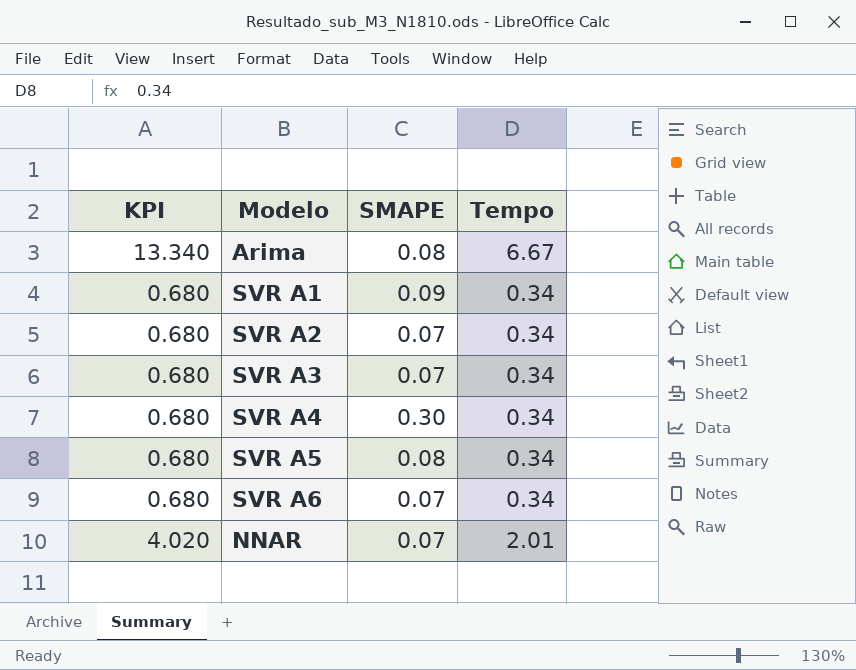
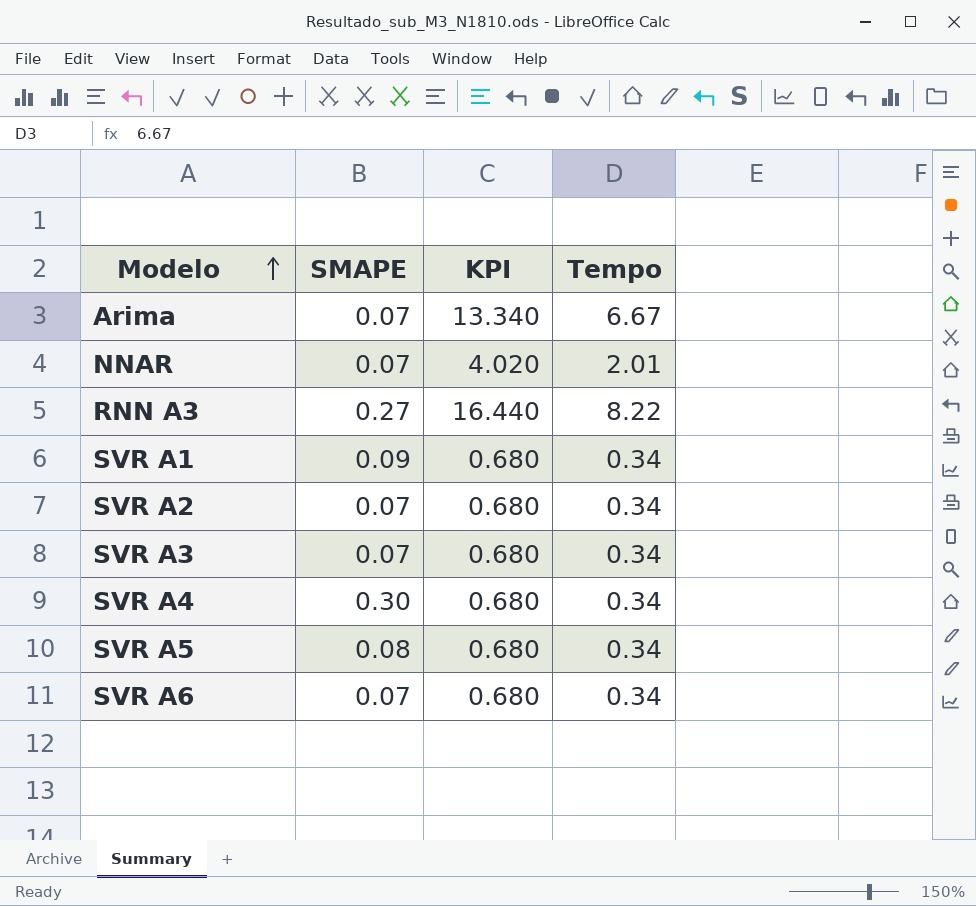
row order: none -> Modelo ascending
column KPI | position: 1 -> 3
Arima | SMAPE: 0.08 -> 0.07
row RNN A3: none -> 0.27 | 16.440 | 8.22

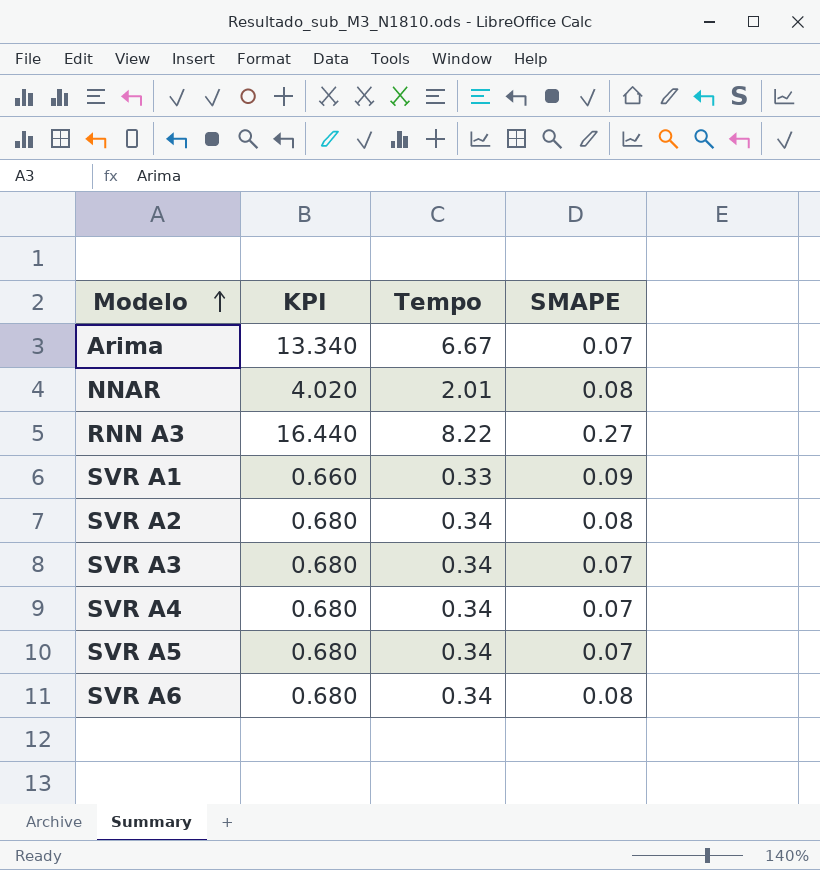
column SMAPE | position: 2 -> 4
NNAR | SMAPE: 0.07 -> 0.08
SVR A1 | KPI: 0.680 -> 0.660
SVR A1 | Tempo: 0.34 -> 0.33
SVR A2 | SMAPE: 0.07 -> 0.08
SVR A4 | SMAPE: 0.30 -> 0.07
SVR A5 | SMAPE: 0.08 -> 0.07
SVR A6 | SMAPE: 0.07 -> 0.08

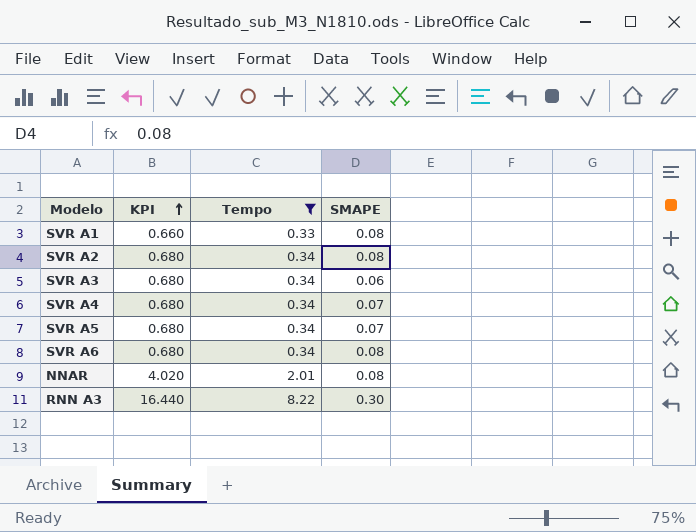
filter: none -> Tempo != 6.67
row order: Modelo ascending -> KPI ascending
SVR A1 | SMAPE: 0.09 -> 0.08
SVR A3 | SMAPE: 0.07 -> 0.06
RNN A3 | SMAPE: 0.27 -> 0.30

